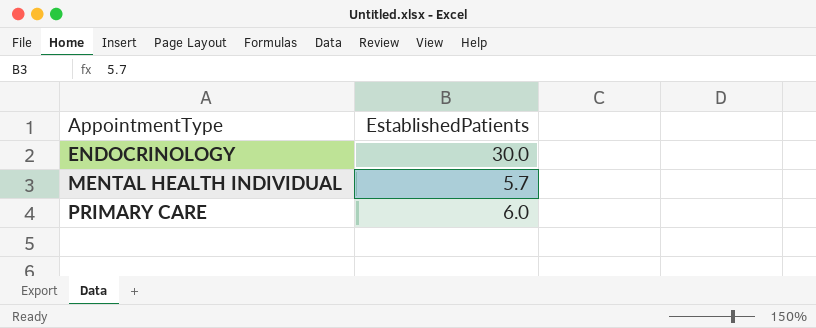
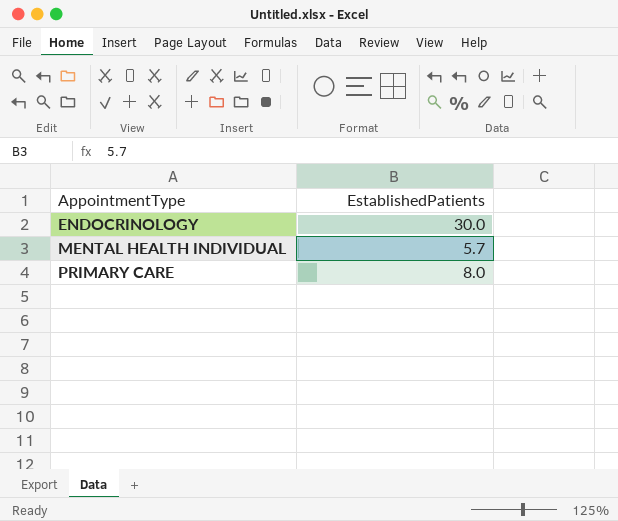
PRIMARY CARE | EstablishedPatients: 6.0 -> 8.0

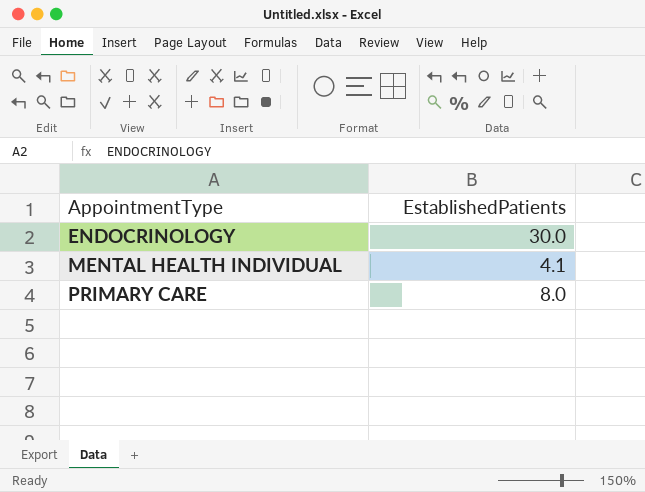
MENTAL HEALTH INDIVIDUAL | EstablishedPatients: 5.7 -> 4.1

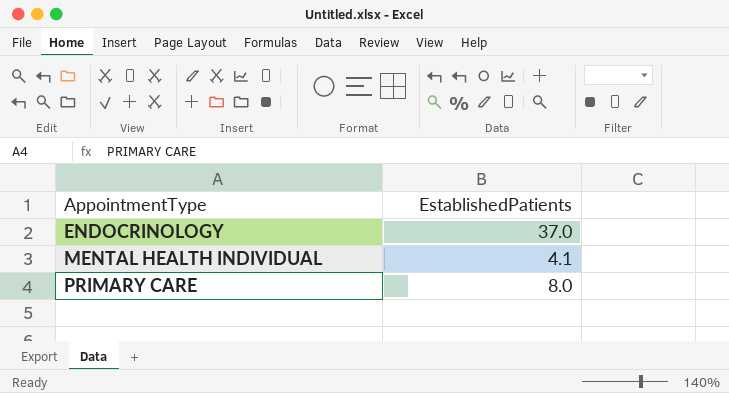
ENDOCRINOLOGY | EstablishedPatients: 30.0 -> 37.0

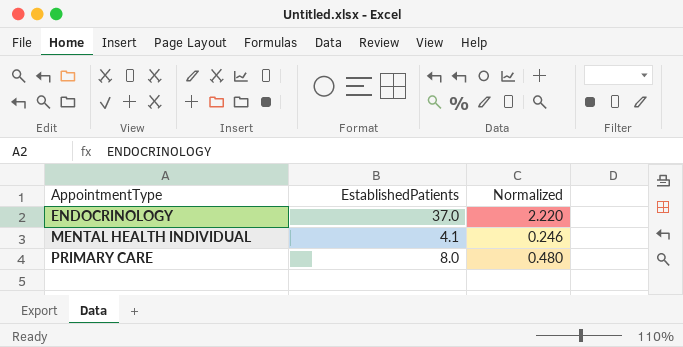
column Normalized | formula: none -> [EstablishedPatients] * 0.06

